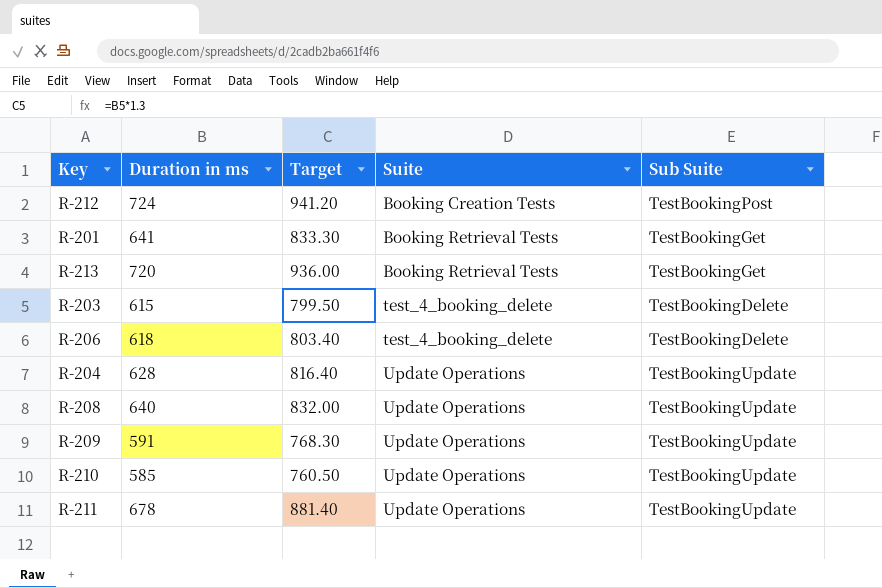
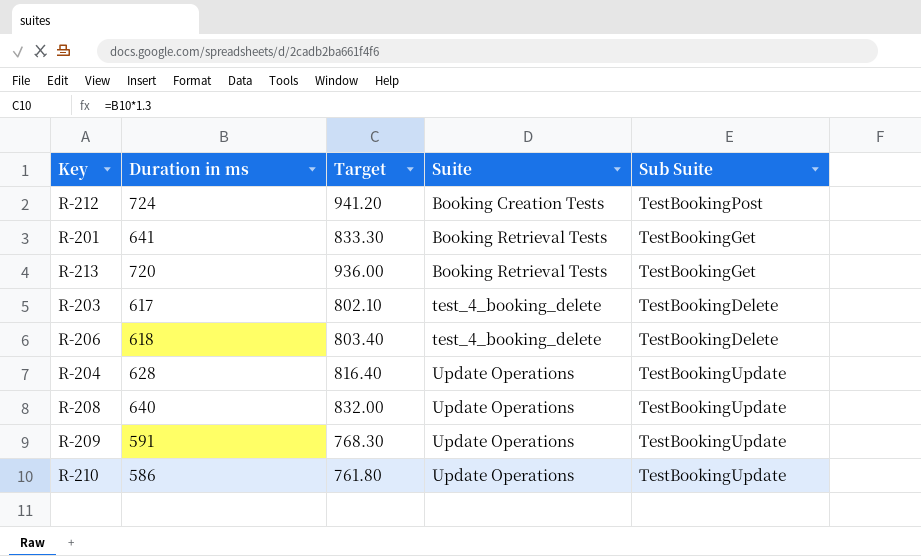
row R-211: 678 | 881.40 | Update Operations | TestBookingUpdate -> none
R-203 | Duration in ms: 615 -> 617
R-203 | Target: 799.50 -> 802.10
R-210 | Duration in ms: 585 -> 586
R-210 | Target: 760.50 -> 761.80

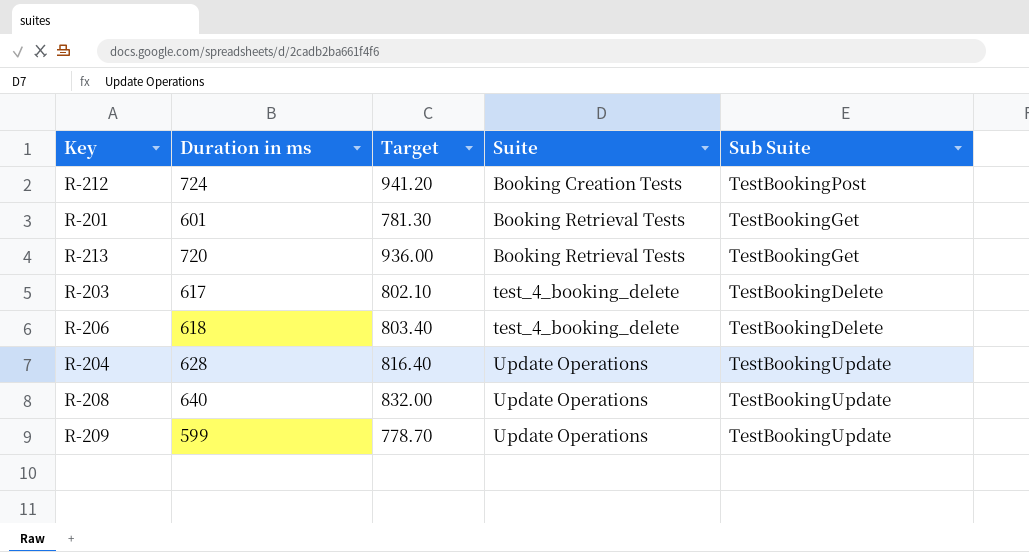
row R-210: 586 | 761.80 | Update Operations | TestBookingUpdate -> none
R-201 | Duration in ms: 641 -> 601
R-201 | Target: 833.30 -> 781.30
R-209 | Duration in ms: 591 -> 599
R-209 | Target: 768.30 -> 778.70

